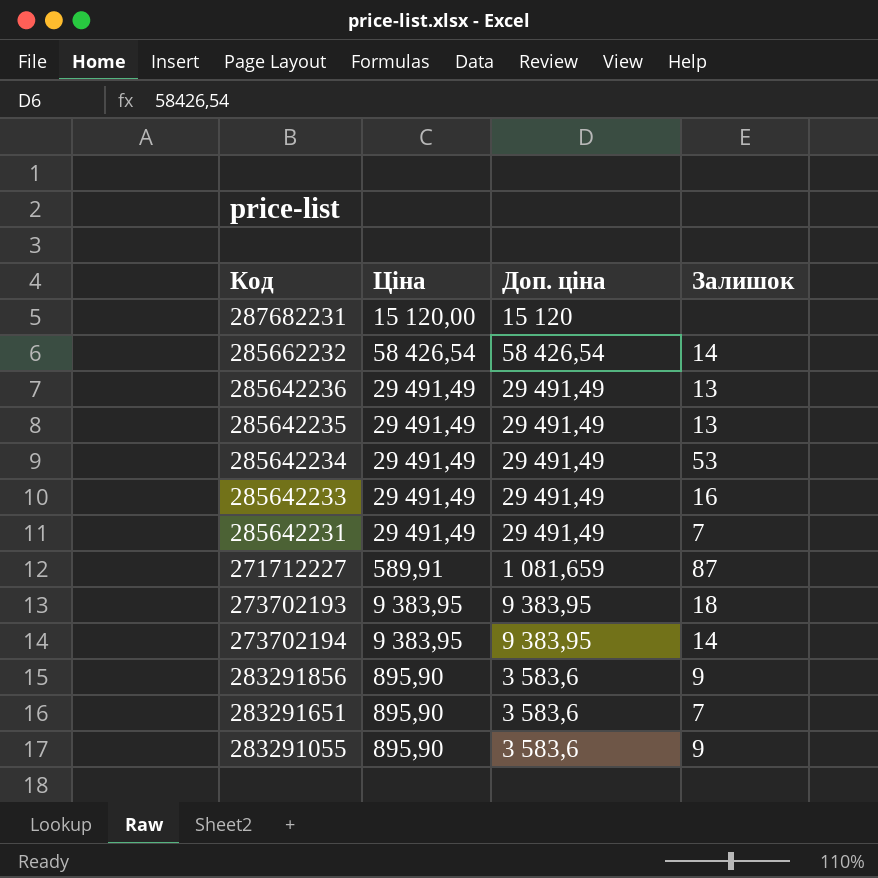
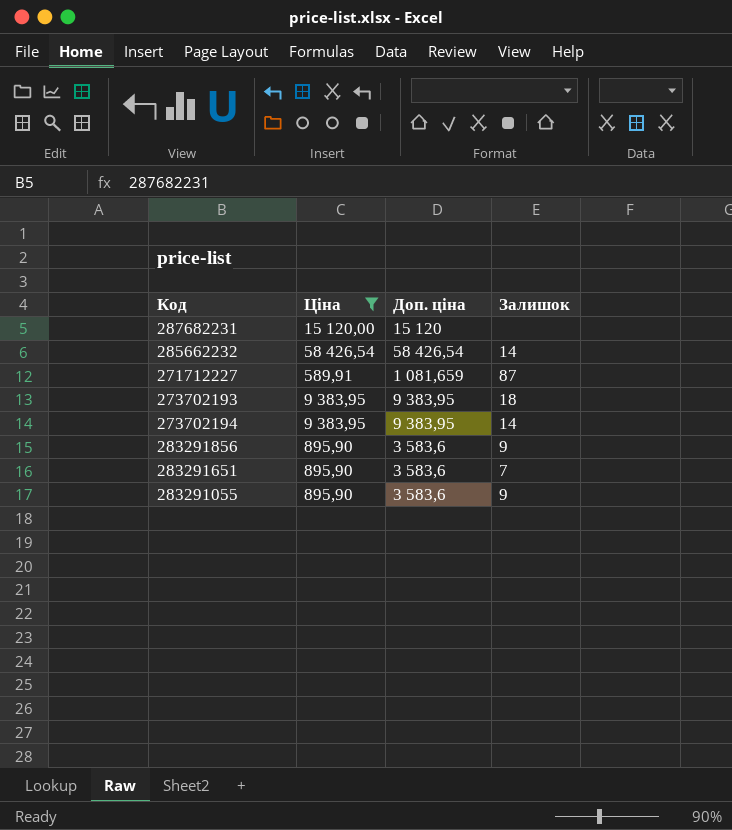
filter: none -> Ціна != 29 491,49

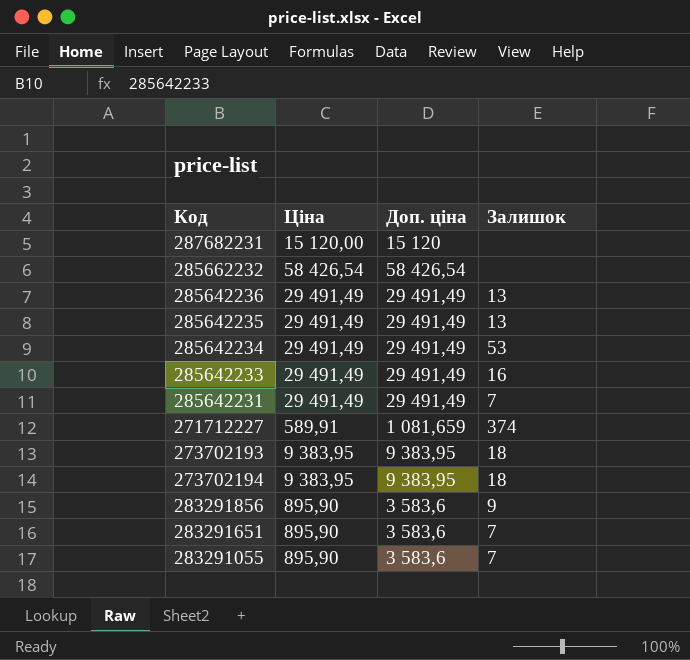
filter: Ціна != 29 491,49 -> none
285662232 | Залишок: 14 -> none
271712227 | Залишок: 87 -> 374
273702194 | Залишок: 14 -> 18
283291055 | Залишок: 9 -> 7

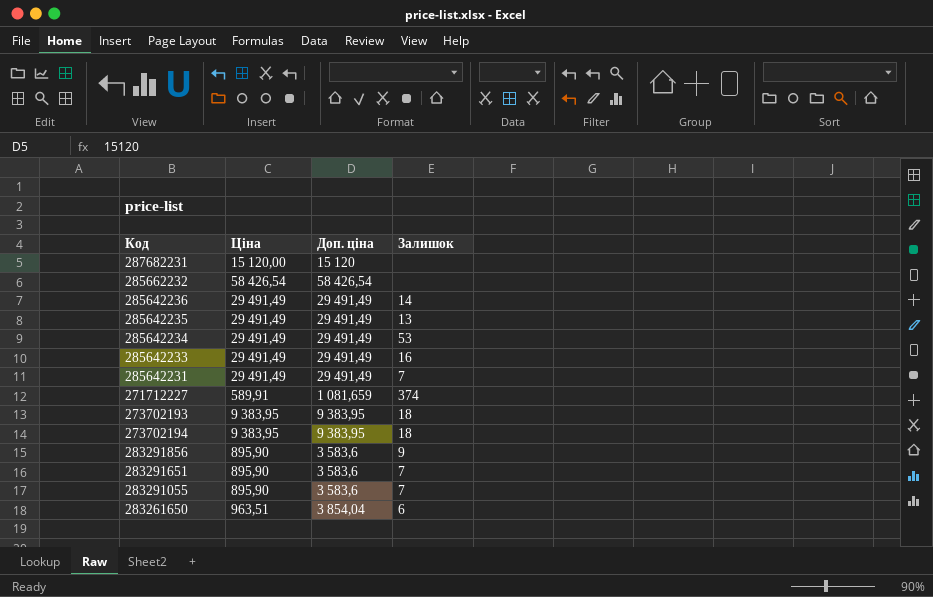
285642236 | Залишок: 13 -> 14
row 283261650: none -> 963,51 | 3 854,04 | 6

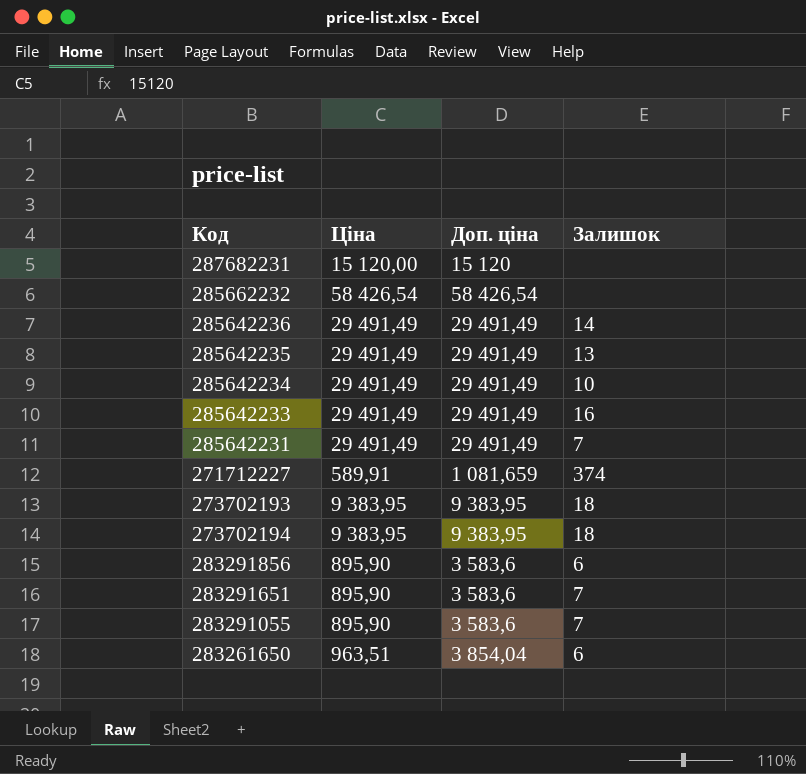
285642234 | Залишок: 53 -> 10
283291856 | Залишок: 9 -> 6

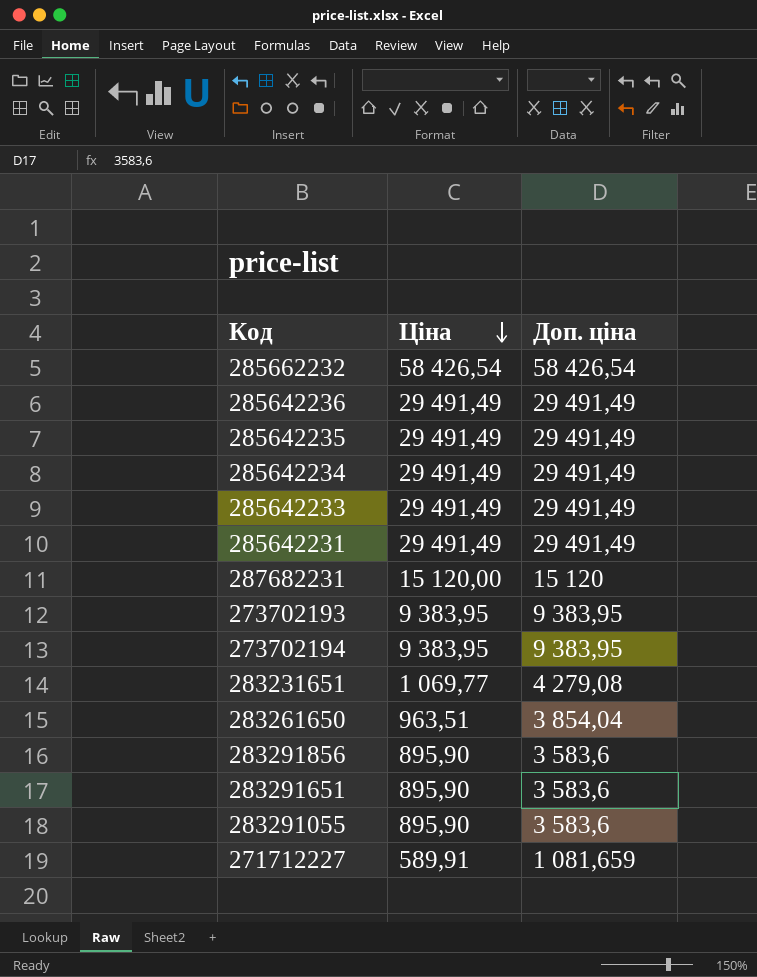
row order: none -> Ціна descending
column Залишок | position: 4 -> none
row 283231651: none -> 1 069,77 | 4 279,08

